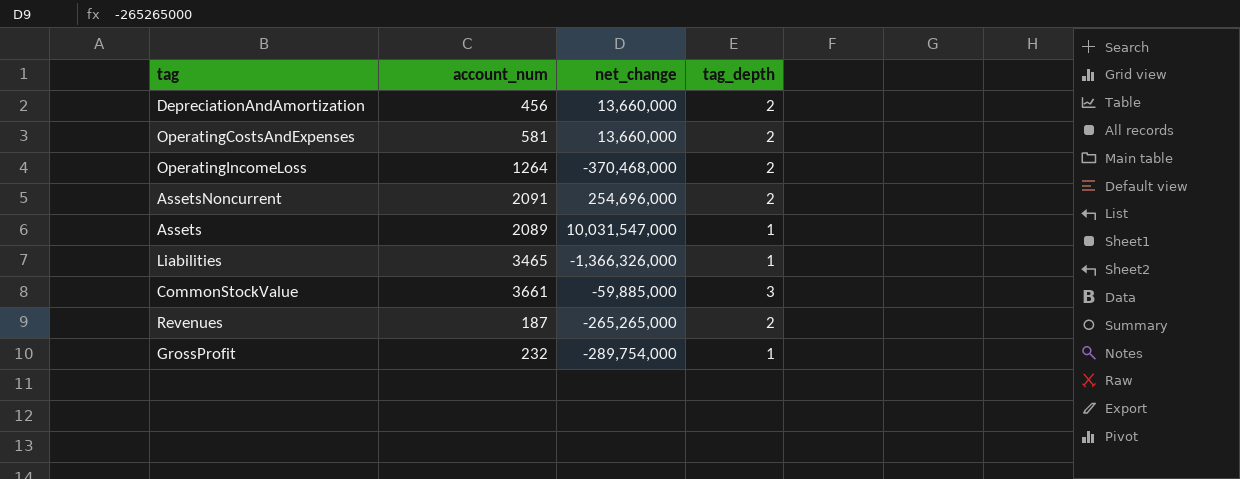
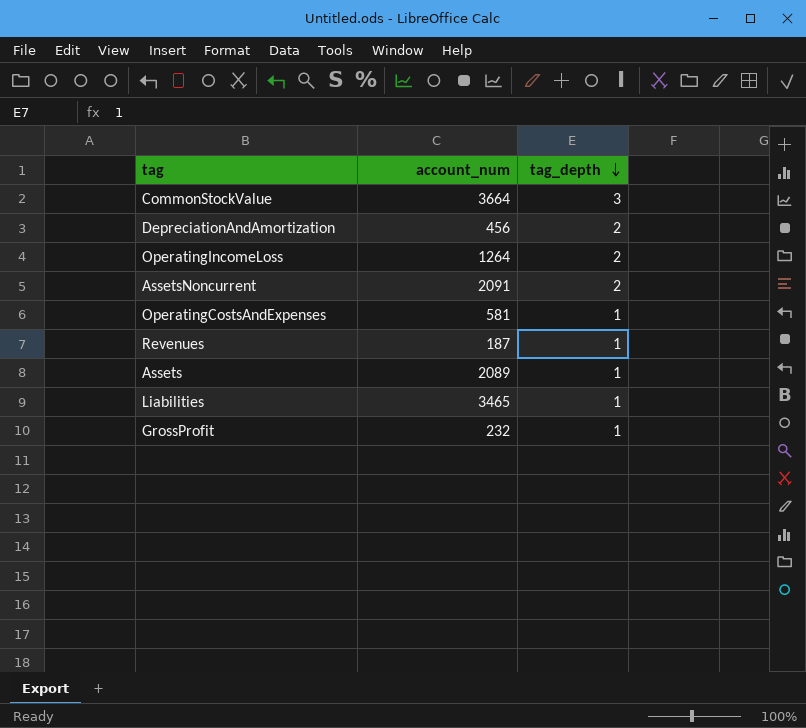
row order: none -> tag_depth descending
column net_change | position: 3 -> none
CommonStockValue | account_num: 3661 -> 3664
OperatingCostsAndExpenses | tag_depth: 2 -> 1
Revenues | tag_depth: 2 -> 1

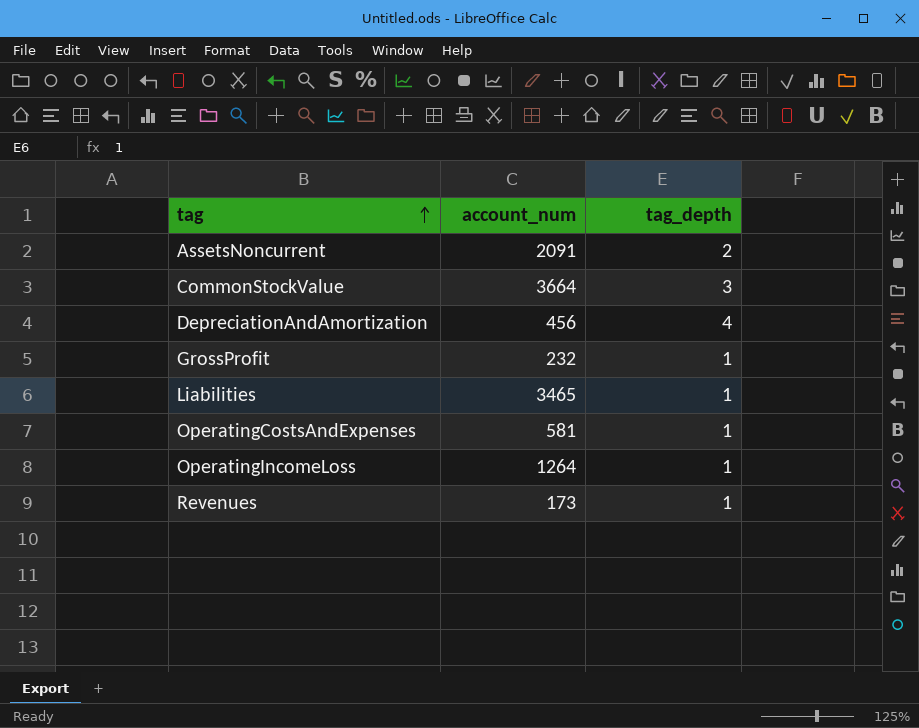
row order: tag_depth descending -> tag ascending
row Assets: 2089 | 1 -> none
DepreciationAndAmortization | tag_depth: 2 -> 4
OperatingIncomeLoss | tag_depth: 2 -> 1
Revenues | account_num: 187 -> 173

